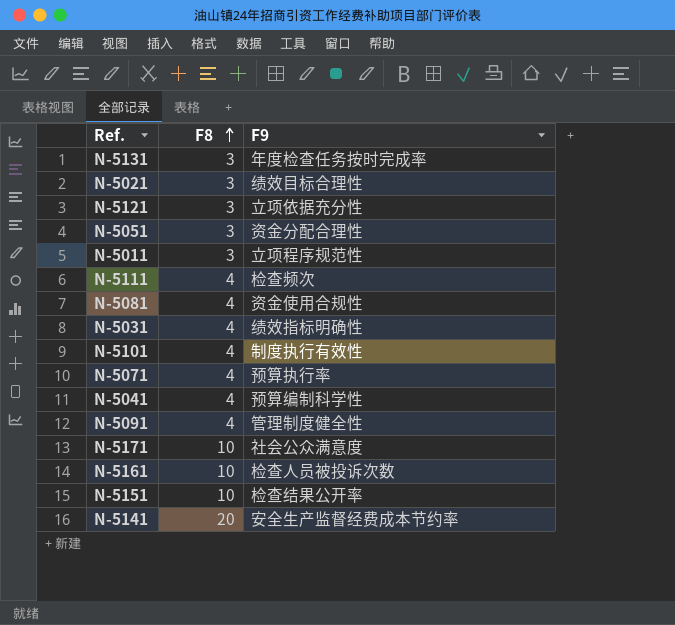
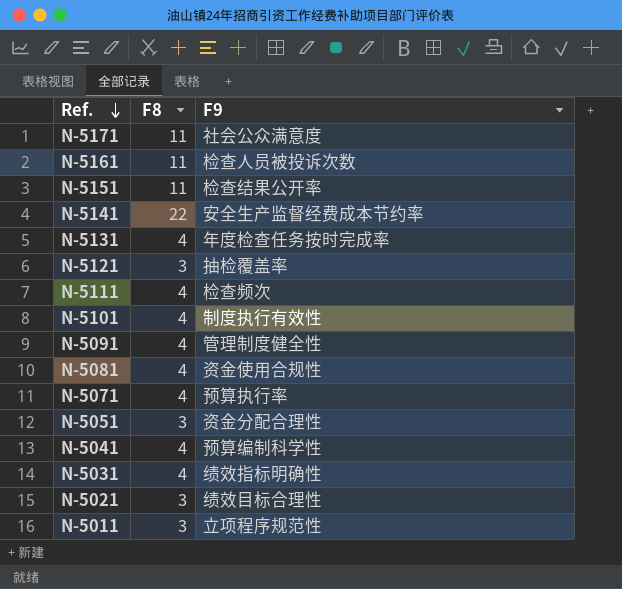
row order: F8 ascending -> Ref. descending
N-5171 | F8: 10 -> 11
N-5161 | F8: 10 -> 11
N-5151 | F8: 10 -> 11
N-5141 | F8: 20 -> 22
N-5131 | F8: 3 -> 4
N-5121 | F9: 立项依据充分性 -> 抽检覆盖率

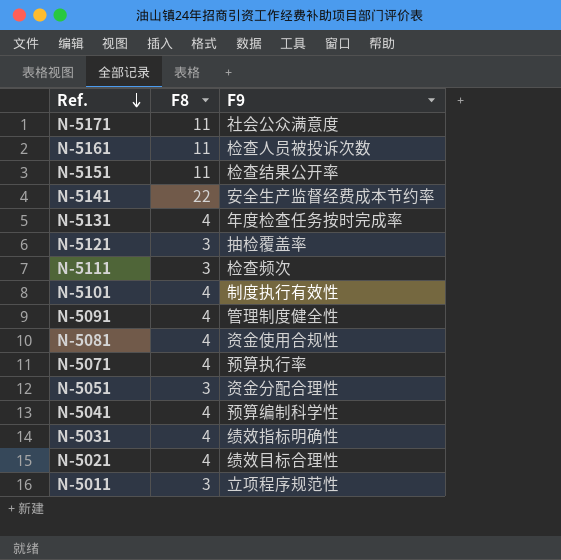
N-5111 | F8: 4 -> 3
N-5021 | F8: 3 -> 4

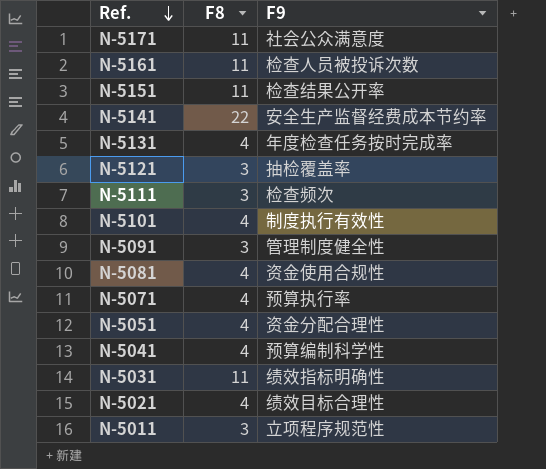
N-5091 | F8: 4 -> 3
N-5051 | F8: 3 -> 4
N-5031 | F8: 4 -> 11

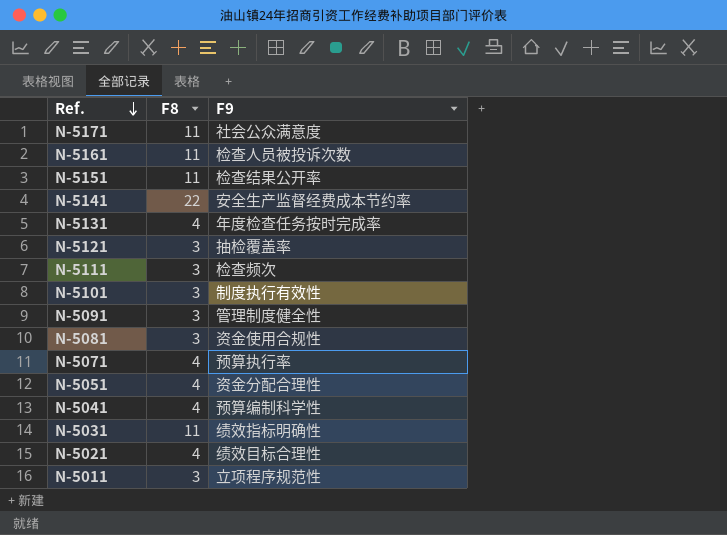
N-5101 | F8: 4 -> 3
N-5081 | F8: 4 -> 3

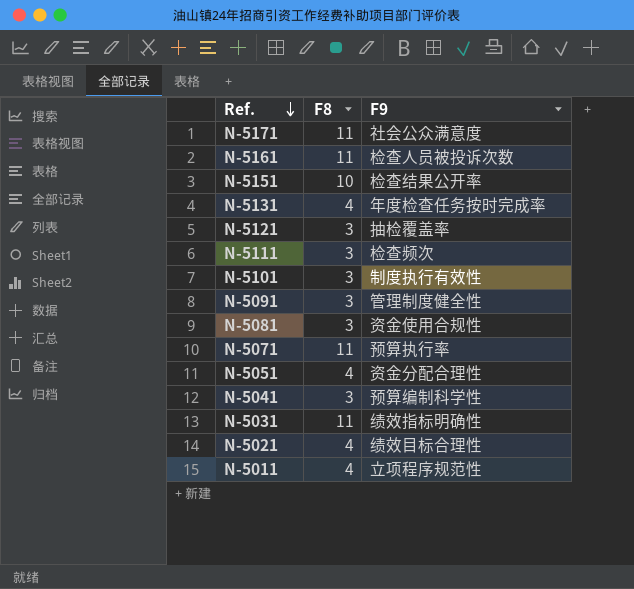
row N-5141: 22 | 安全生产监督经费成本节约率 -> none
N-5151 | F8: 11 -> 10
N-5071 | F8: 4 -> 11
N-5041 | F8: 4 -> 3
N-5011 | F8: 3 -> 4

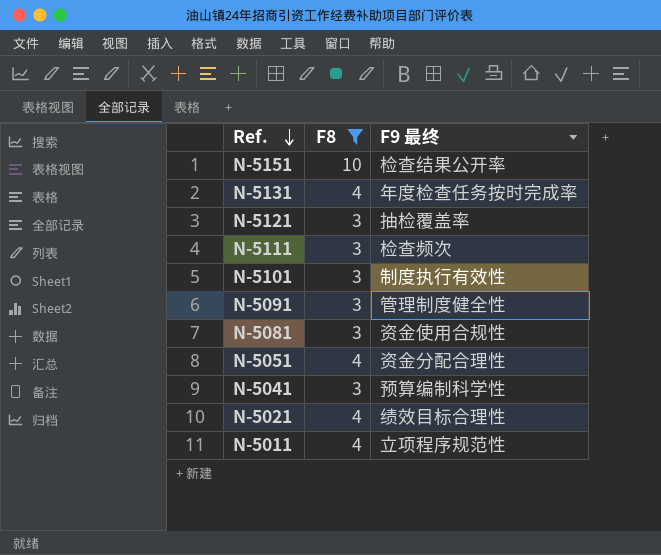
filter: none -> F8 != 11
column name: F9 -> F9 最终

